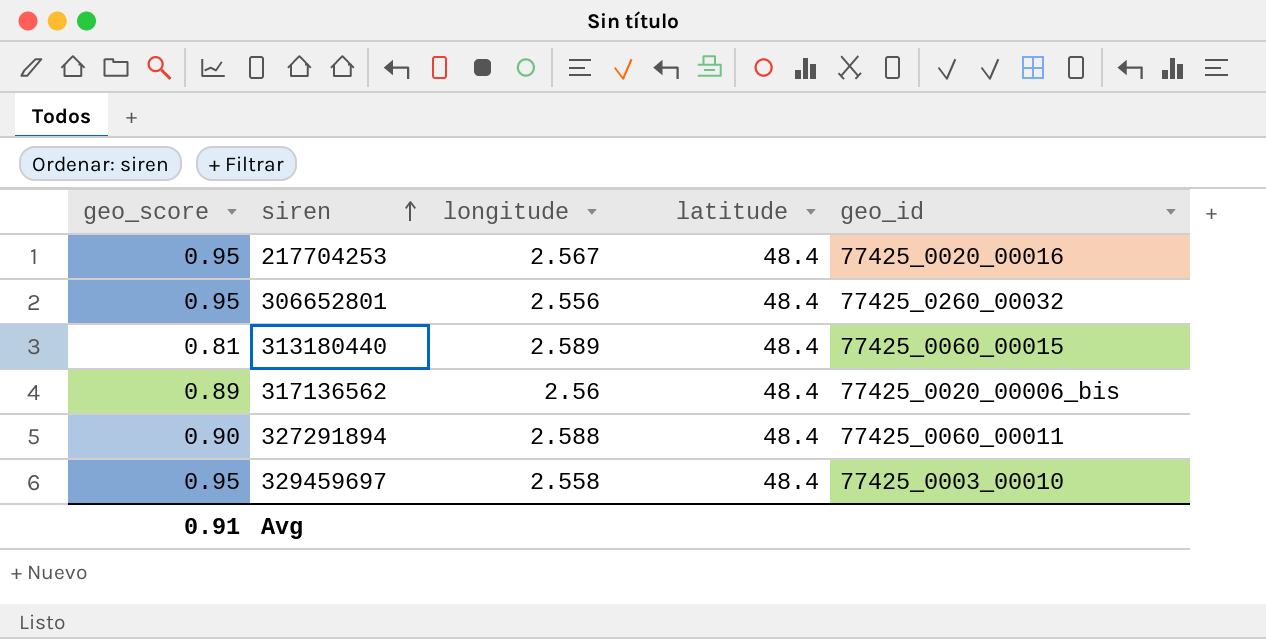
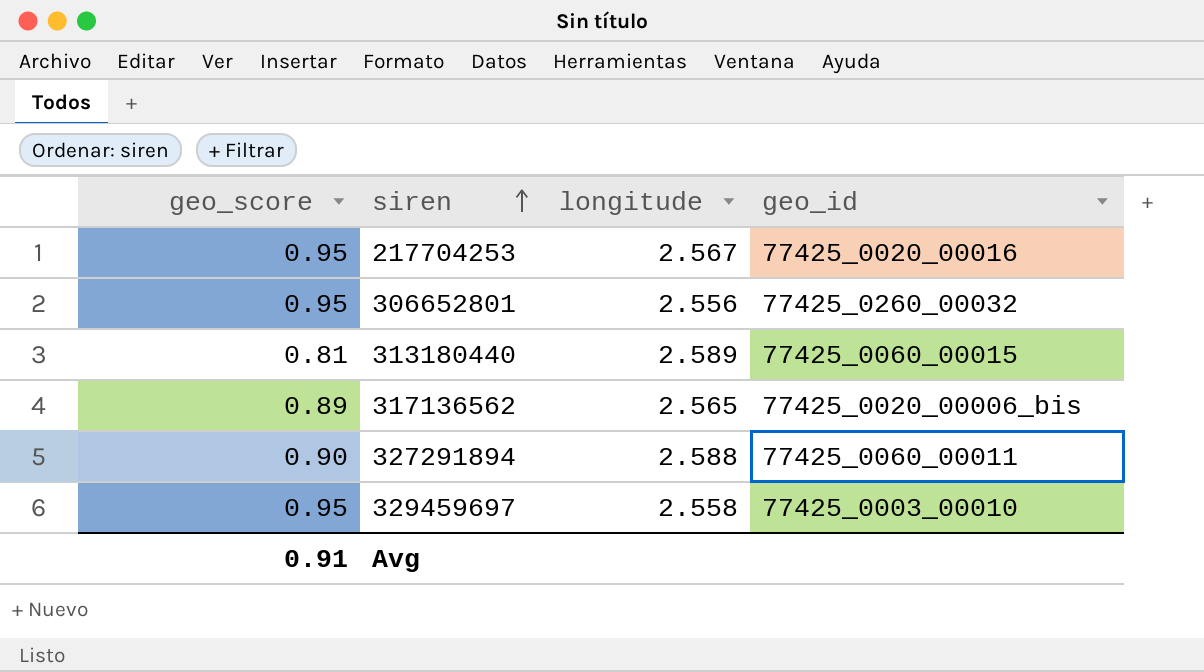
column latitude | position: 4 -> none
317136562 | longitude: 2.56 -> 2.565

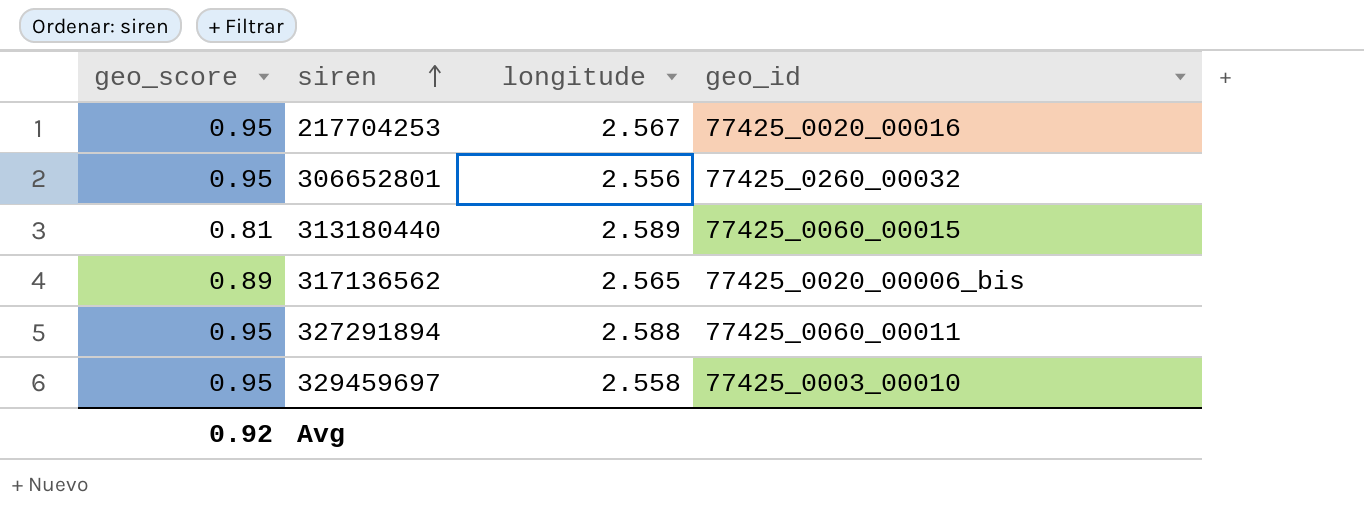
327291894 | geo_score: 0.90 -> 0.95
Avg | geo_score: 0.91 -> 0.92

